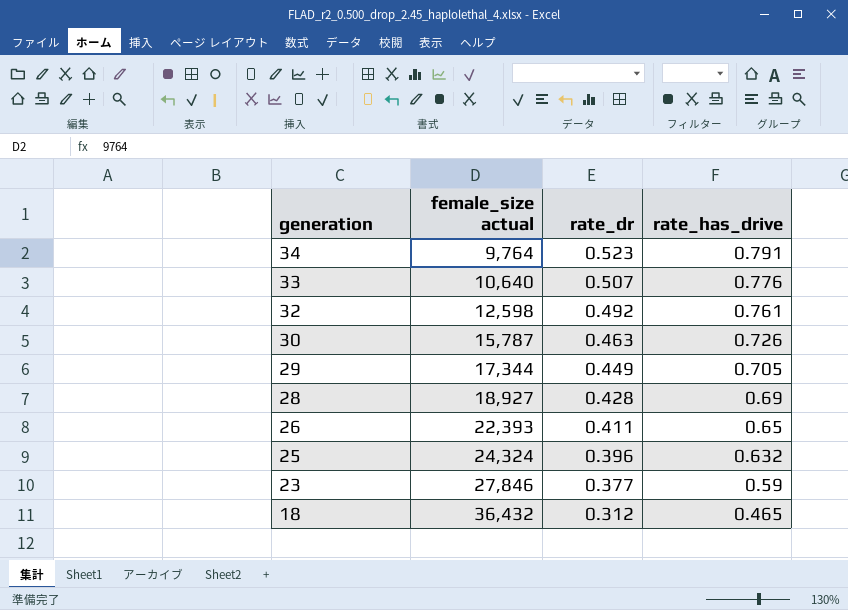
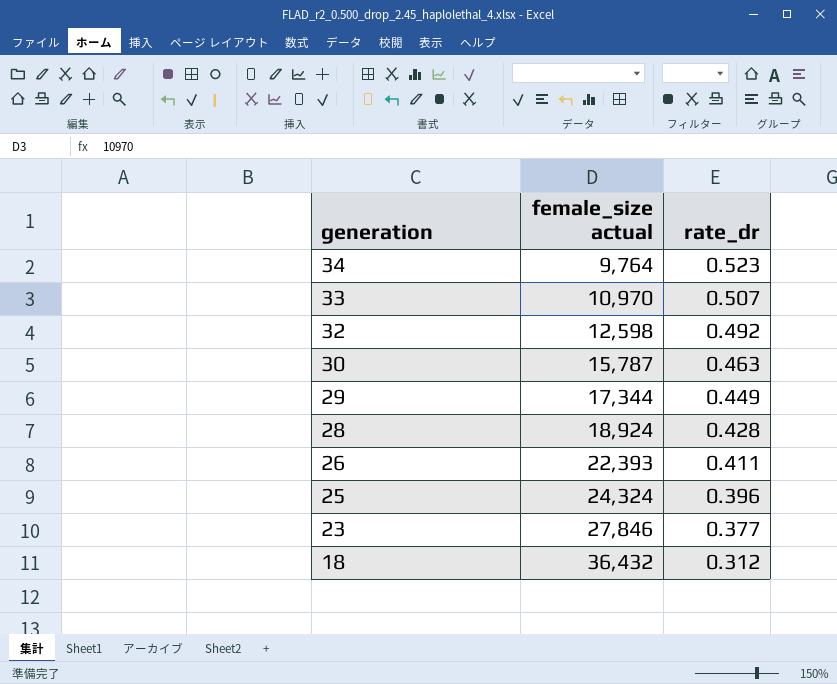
column rate_has_drive | position: 4 -> none
33 | female_size actual: 10,640 -> 10,970
28 | female_size actual: 18,927 -> 18,924

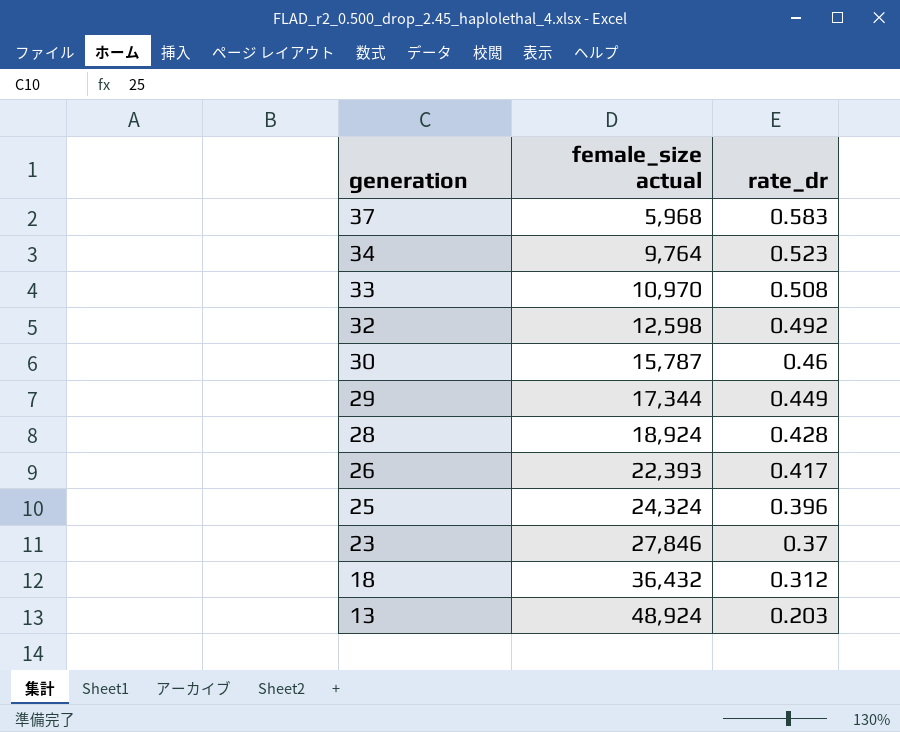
row 37: none -> 5,968 | 0.583
33 | rate_dr: 0.507 -> 0.508
30 | rate_dr: 0.463 -> 0.46
26 | rate_dr: 0.411 -> 0.417
23 | rate_dr: 0.377 -> 0.37
row 13: none -> 48,924 | 0.203

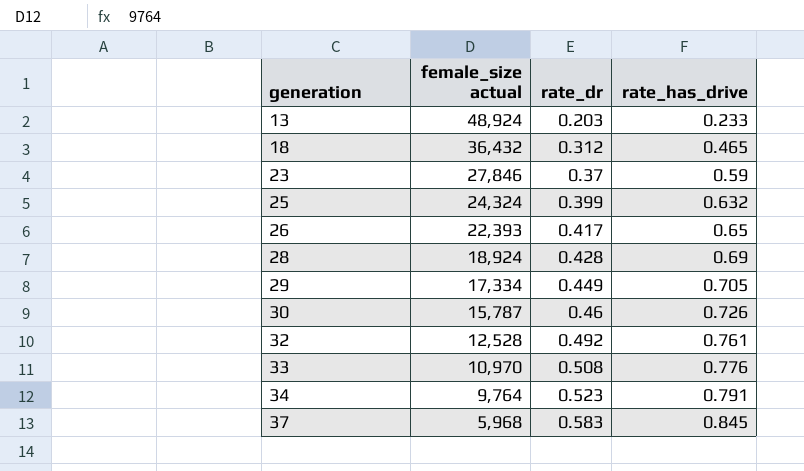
row order: generation descending -> generation ascending
column rate_has_drive | position: none -> 4
25 | rate_dr: 0.396 -> 0.399
29 | female_size actual: 17,344 -> 17,334
32 | female_size actual: 12,598 -> 12,528

